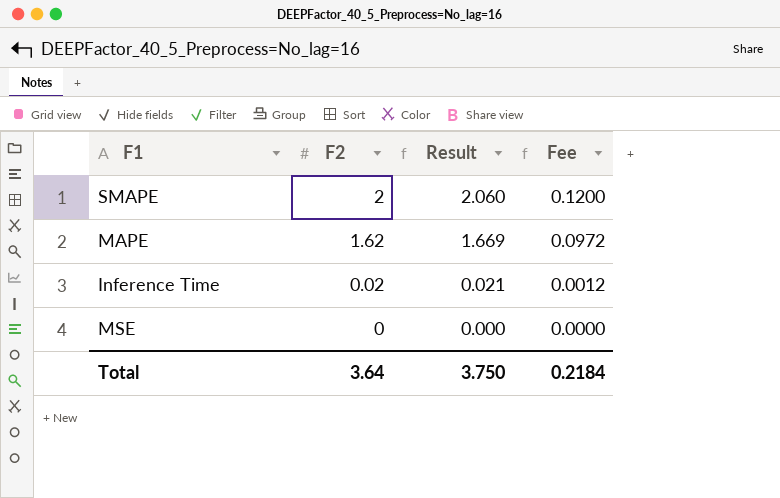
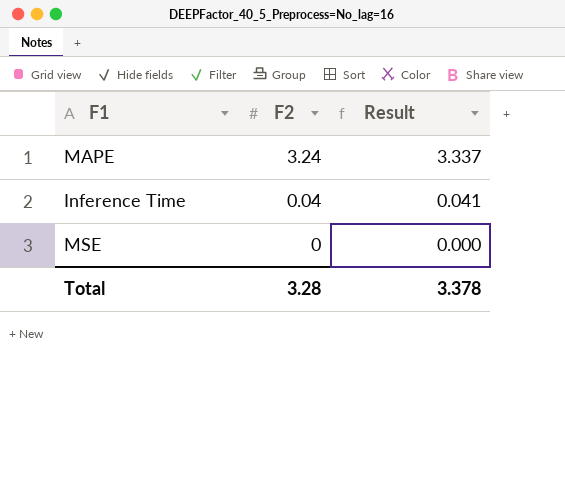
column Fee | formula: [F2] * 0.06 -> none
row SMAPE: 2 | 2.060 | 0.1200 -> none
MAPE | F2: 1.62 -> 3.24
MAPE | Result: 1.669 -> 3.337
Inference Time | F2: 0.02 -> 0.04
Inference Time | Result: 0.021 -> 0.041
Total | F2: 3.64 -> 3.28
Total | Result: 3.750 -> 3.378

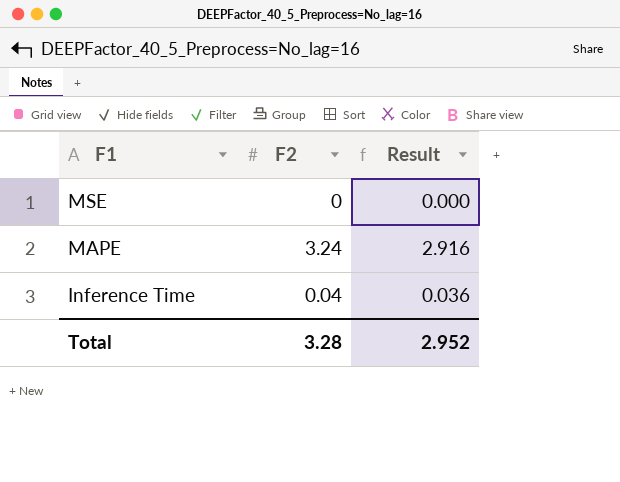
row order: F2 descending -> F1 descending
column Result | formula: [F2] * 1.03 -> [F2] * 0.9
Total | Result: 3.378 -> 2.952

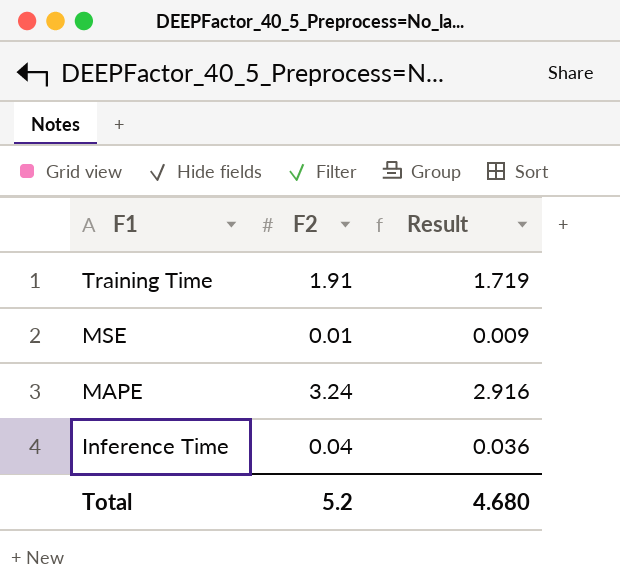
row Training Time: none -> 1.91 | 1.719
MSE | F2: 0 -> 0.01
MSE | Result: 0.000 -> 0.009
Total | F2: 3.28 -> 5.2
Total | Result: 2.952 -> 4.680

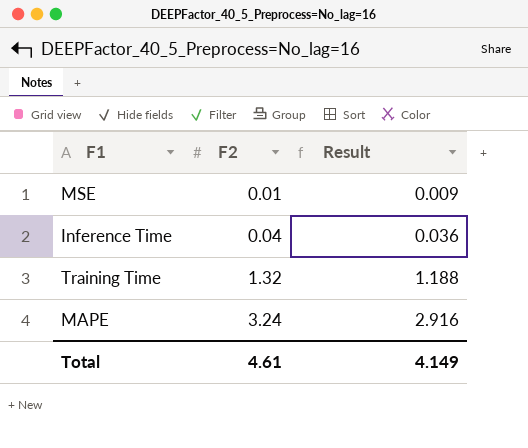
row order: F1 descending -> F2 ascending
Training Time | F2: 1.91 -> 1.32
Training Time | Result: 1.719 -> 1.188
Total | F2: 5.2 -> 4.61
Total | Result: 4.680 -> 4.149

